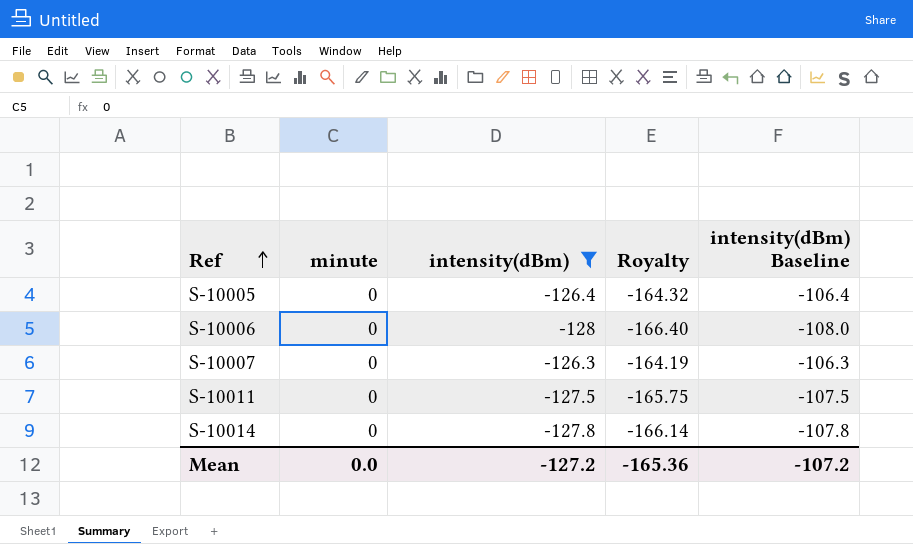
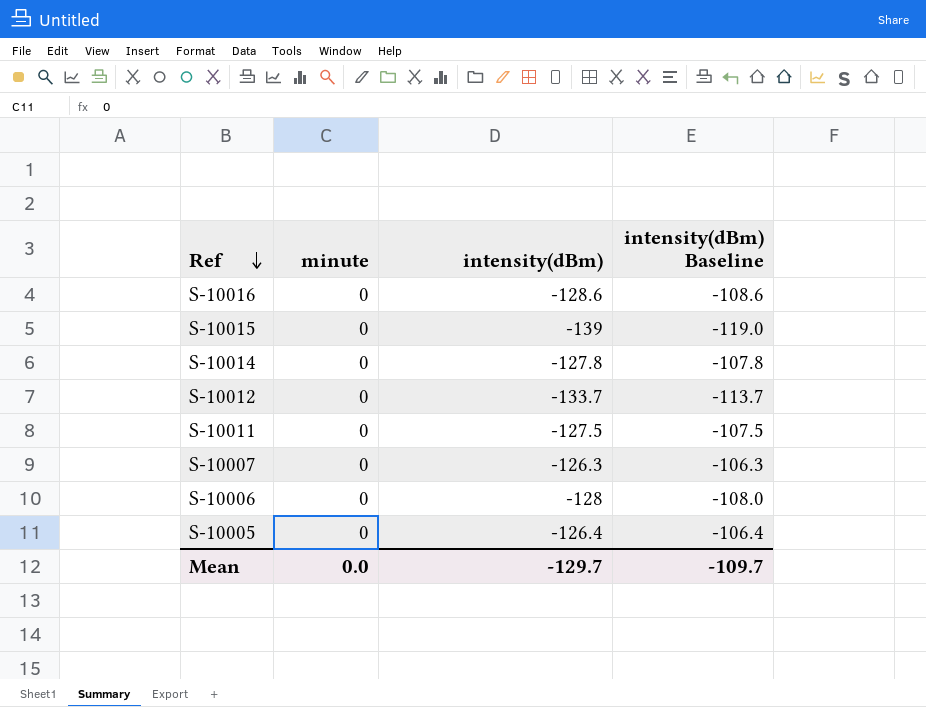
filter: intensity(dBm) >= -128 -> none
row order: Ref ascending -> Ref descending
column Royalty | formula: [intensity(dBm)] * 1.3 -> none
Mean | intensity(dBm): -127.2 -> -129.7
Mean | intensity(dBm) Baseline: -107.2 -> -109.7

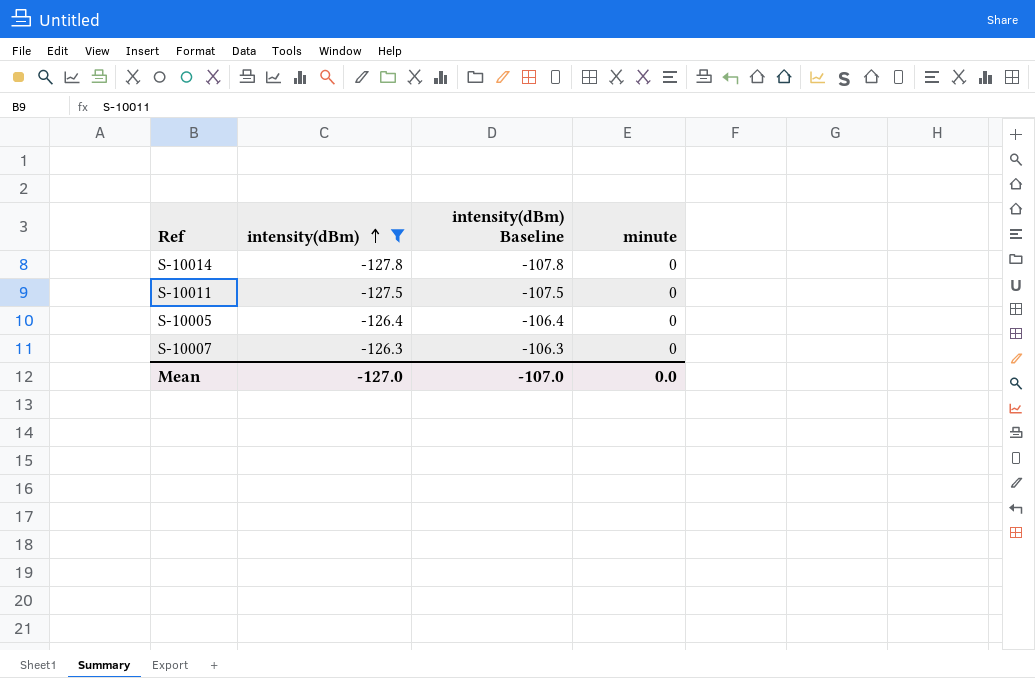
filter: none -> intensity(dBm) >= -127.8
row order: Ref descending -> intensity(dBm) ascending
column minute | position: 2 -> 4
Mean | intensity(dBm): -129.7 -> -127.0
Mean | intensity(dBm) Baseline: -109.7 -> -107.0

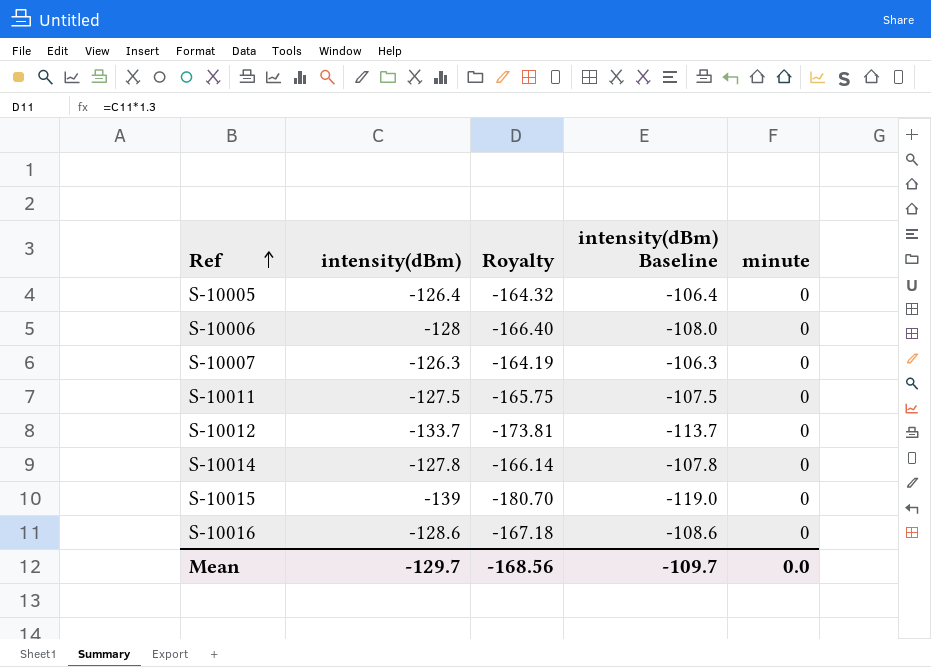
filter: intensity(dBm) >= -127.8 -> none
row order: intensity(dBm) ascending -> Ref ascending
column Royalty | formula: none -> [intensity(dBm)] * 1.3
Mean | intensity(dBm): -127.0 -> -129.7
Mean | intensity(dBm) Baseline: -107.0 -> -109.7

